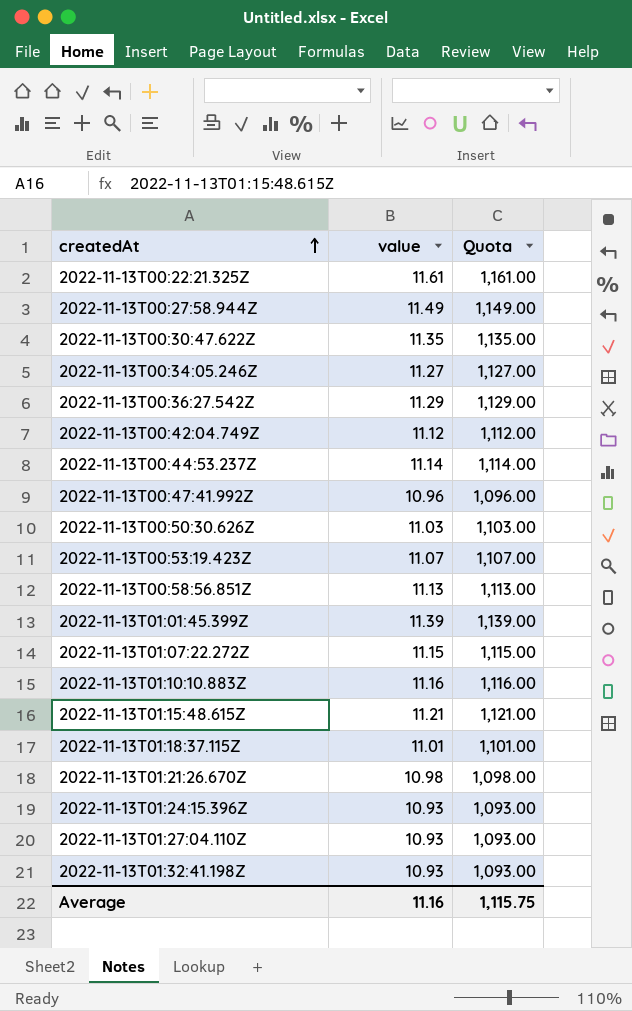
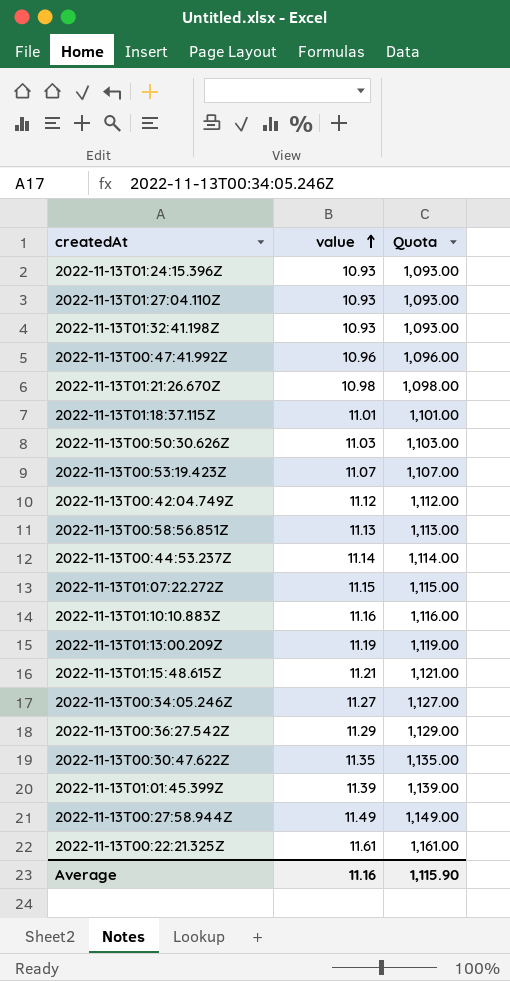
row order: createdAt ascending -> value ascending
row 2022-11-13T01:13:00.209Z: none -> 11.19 | 1,119.00
Average | Quota: 1,115.75 -> 1,115.90

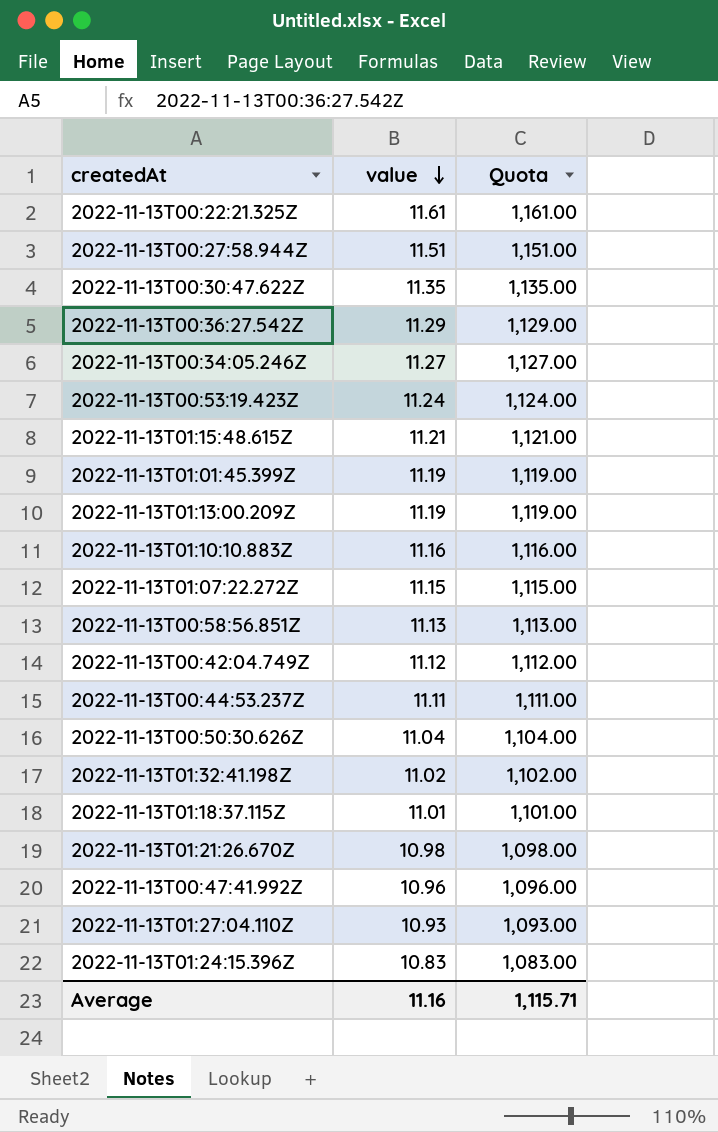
row order: value ascending -> value descending
2022-11-13T00:27:58.944Z | value: 11.49 -> 11.51
2022-11-13T00:27:58.944Z | Quota: 1,149.00 -> 1,151.00
2022-11-13T00:53:19.423Z | value: 11.07 -> 11.24
2022-11-13T00:53:19.423Z | Quota: 1,107.00 -> 1,124.00
2022-11-13T01:01:45.399Z | value: 11.39 -> 11.19
2022-11-13T01:01:45.399Z | Quota: 1,139.00 -> 1,119.00
2022-11-13T00:44:53.237Z | value: 11.14 -> 11.11
2022-11-13T00:44:53.237Z | Quota: 1,114.00 -> 1,111.00
2022-11-13T00:50:30.626Z | value: 11.03 -> 11.04
2022-11-13T00:50:30.626Z | Quota: 1,103.00 -> 1,104.00
2022-11-13T01:32:41.198Z | value: 10.93 -> 11.02
2022-11-13T01:32:41.198Z | Quota: 1,093.00 -> 1,102.00
2022-11-13T01:24:15.396Z | value: 10.93 -> 10.83
2022-11-13T01:24:15.396Z | Quota: 1,093.00 -> 1,083.00
Average | Quota: 1,115.90 -> 1,115.71

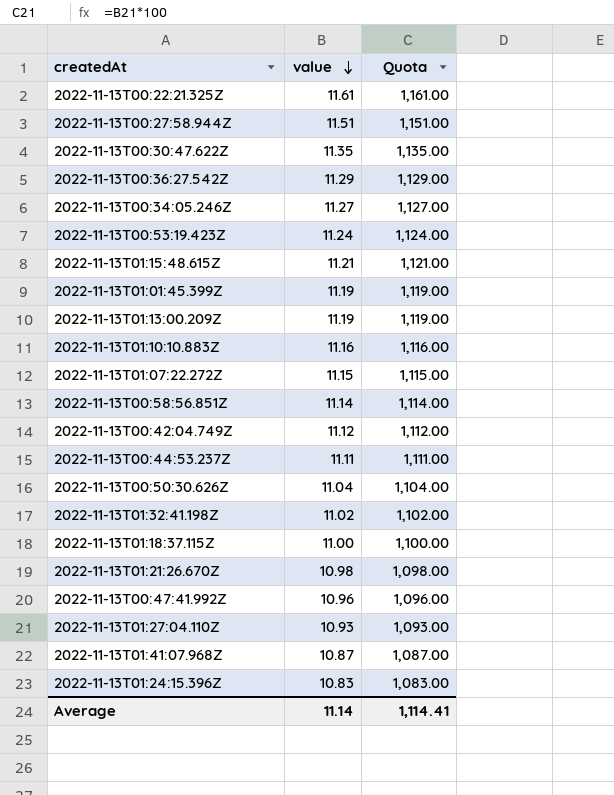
2022-11-13T00:58:56.851Z | value: 11.13 -> 11.14
2022-11-13T00:58:56.851Z | Quota: 1,113.00 -> 1,114.00
2022-11-13T01:18:37.115Z | value: 11.01 -> 11.00
2022-11-13T01:18:37.115Z | Quota: 1,101.00 -> 1,100.00
row 2022-11-13T01:41:07.968Z: none -> 10.87 | 1,087.00
Average | value: 11.16 -> 11.14
Average | Quota: 1,115.71 -> 1,114.41

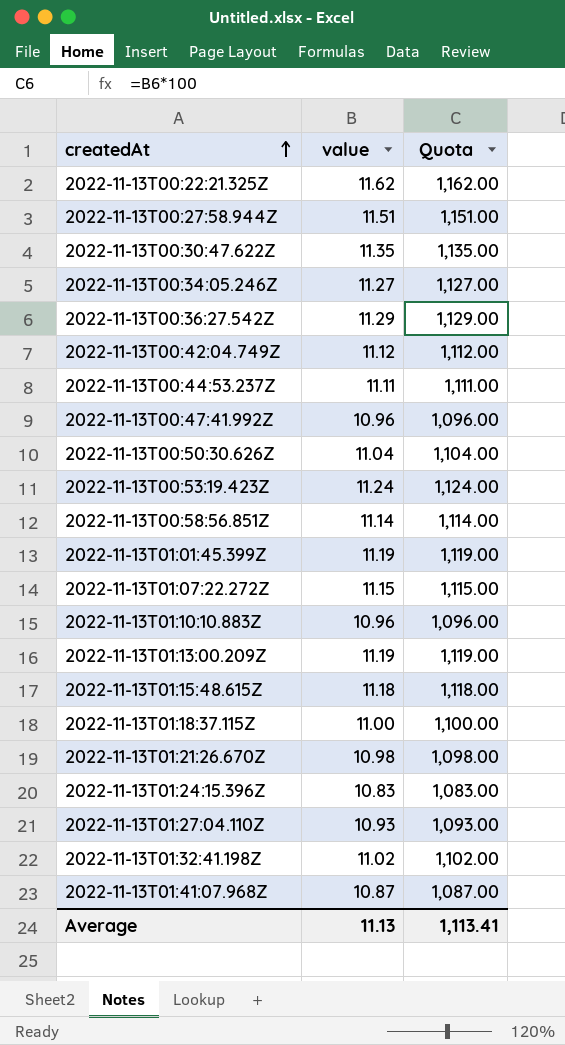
row order: value descending -> createdAt ascending
2022-11-13T00:22:21.325Z | value: 11.61 -> 11.62
2022-11-13T00:22:21.325Z | Quota: 1,161.00 -> 1,162.00
2022-11-13T01:10:10.883Z | value: 11.16 -> 10.96
2022-11-13T01:10:10.883Z | Quota: 1,116.00 -> 1,096.00
2022-11-13T01:15:48.615Z | value: 11.21 -> 11.18
2022-11-13T01:15:48.615Z | Quota: 1,121.00 -> 1,118.00
Average | value: 11.14 -> 11.13
Average | Quota: 1,114.41 -> 1,113.41

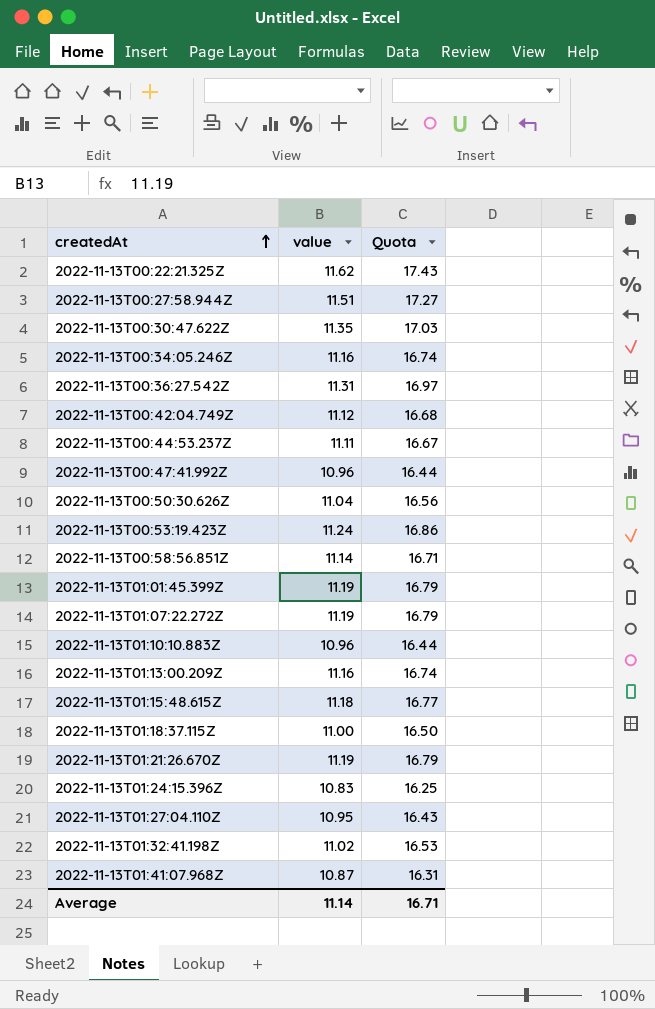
column Quota | formula: [value] * 100 -> [value] * 1.5
2022-11-13T00:34:05.246Z | value: 11.27 -> 11.16
2022-11-13T00:36:27.542Z | value: 11.29 -> 11.31
2022-11-13T01:07:22.272Z | value: 11.15 -> 11.19
2022-11-13T01:13:00.209Z | value: 11.19 -> 11.16
2022-11-13T01:21:26.670Z | value: 10.98 -> 11.19
2022-11-13T01:27:04.110Z | value: 10.93 -> 10.95
Average | value: 11.13 -> 11.14
Average | Quota: 1,113.41 -> 16.71

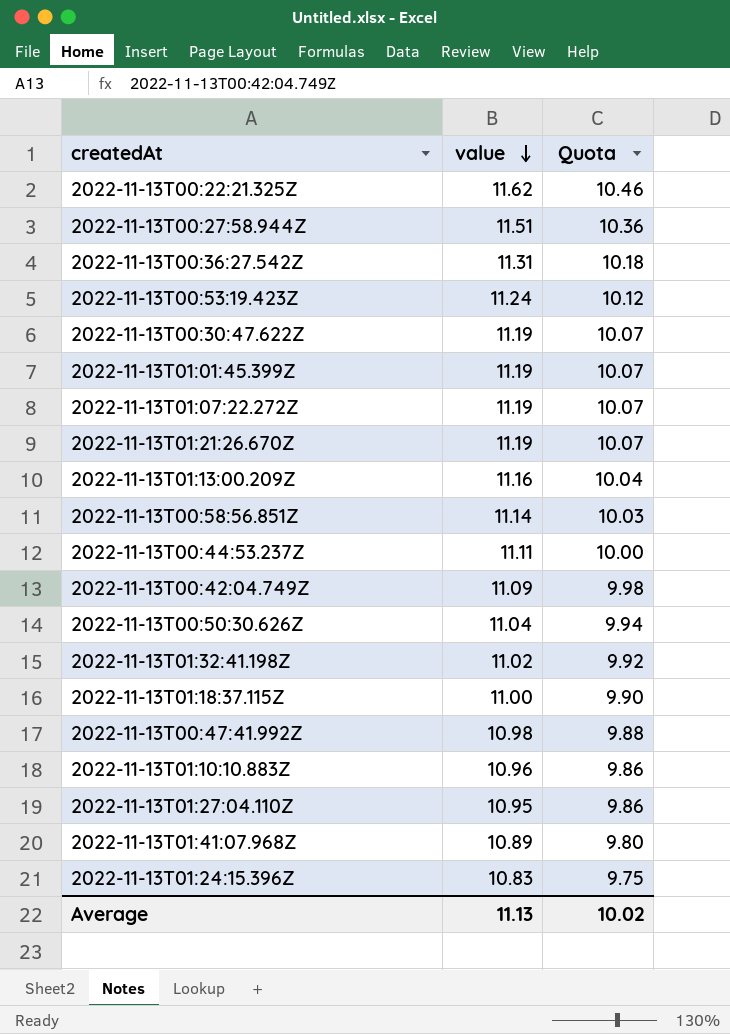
row order: createdAt ascending -> value descending
column Quota | formula: [value] * 1.5 -> [value] * 0.9
row 2022-11-13T00:34:05.246Z: 11.16 | 16.74 -> none
row 2022-11-13T01:15:48.615Z: 11.18 | 16.77 -> none
2022-11-13T00:30:47.622Z | value: 11.35 -> 11.19
2022-11-13T00:42:04.749Z | value: 11.12 -> 11.09
2022-11-13T00:47:41.992Z | value: 10.96 -> 10.98
2022-11-13T01:41:07.968Z | value: 10.87 -> 10.89
Average | value: 11.14 -> 11.13
Average | Quota: 16.71 -> 10.02

